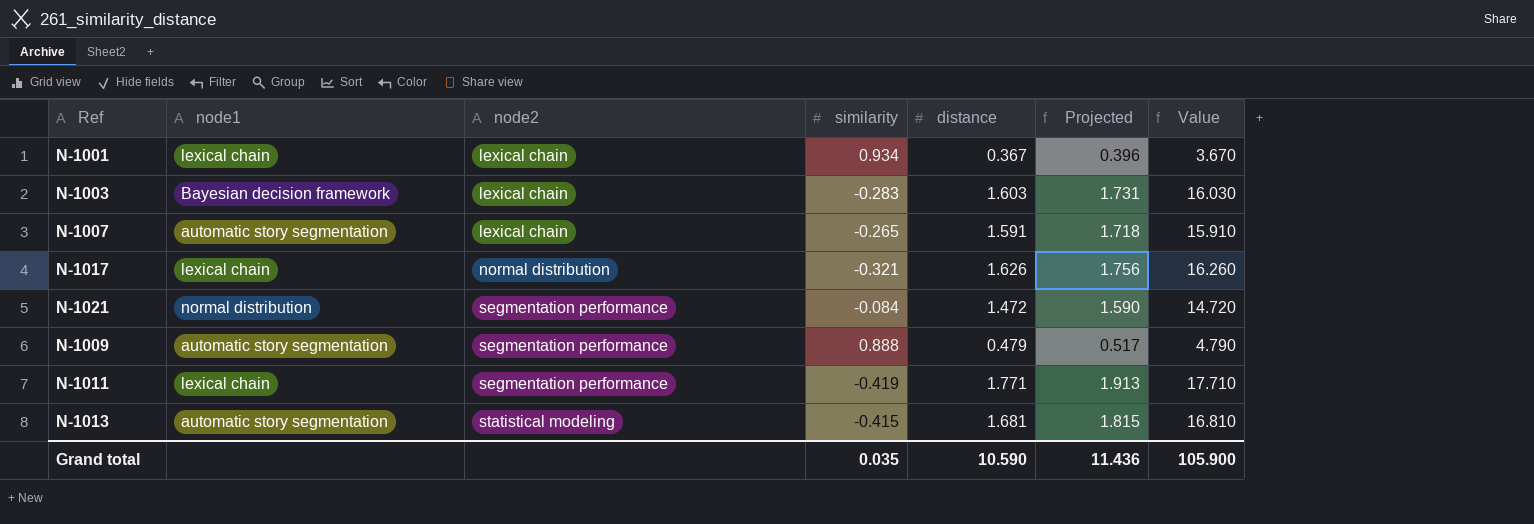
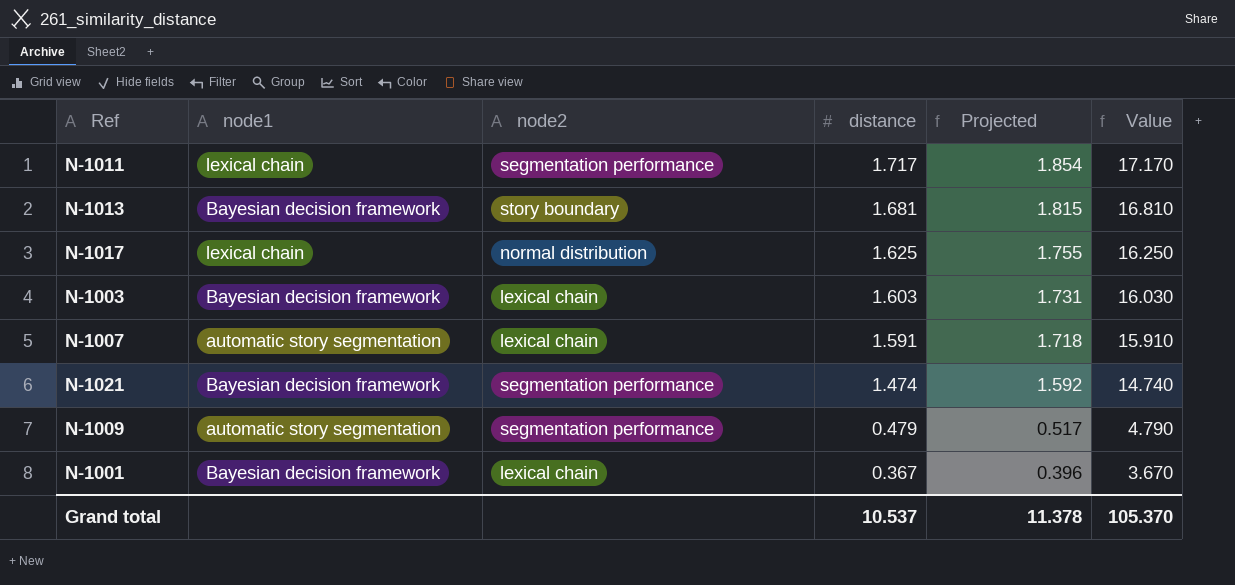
row order: node2 ascending -> distance descending
column similarity | position: 4 -> none
N-1011 | distance: 1.771 -> 1.717
N-1011 | Projected: 1.913 -> 1.854
N-1011 | Value: 17.710 -> 17.170
N-1013 | node1: automatic story segmentation -> Bayesian decision framework
N-1013 | node2: statistical modeling -> story boundary
N-1017 | distance: 1.626 -> 1.625
N-1017 | Projected: 1.756 -> 1.755
N-1017 | Value: 16.260 -> 16.250
N-1021 | node1: normal distribution -> Bayesian decision framework
N-1021 | distance: 1.472 -> 1.474
N-1021 | Projected: 1.590 -> 1.592
N-1021 | Value: 14.720 -> 14.740
N-1001 | node1: lexical chain -> Bayesian decision framework
Grand total | distance: 10.590 -> 10.537
Grand total | Projected: 11.436 -> 11.378
Grand total | Value: 105.900 -> 105.370

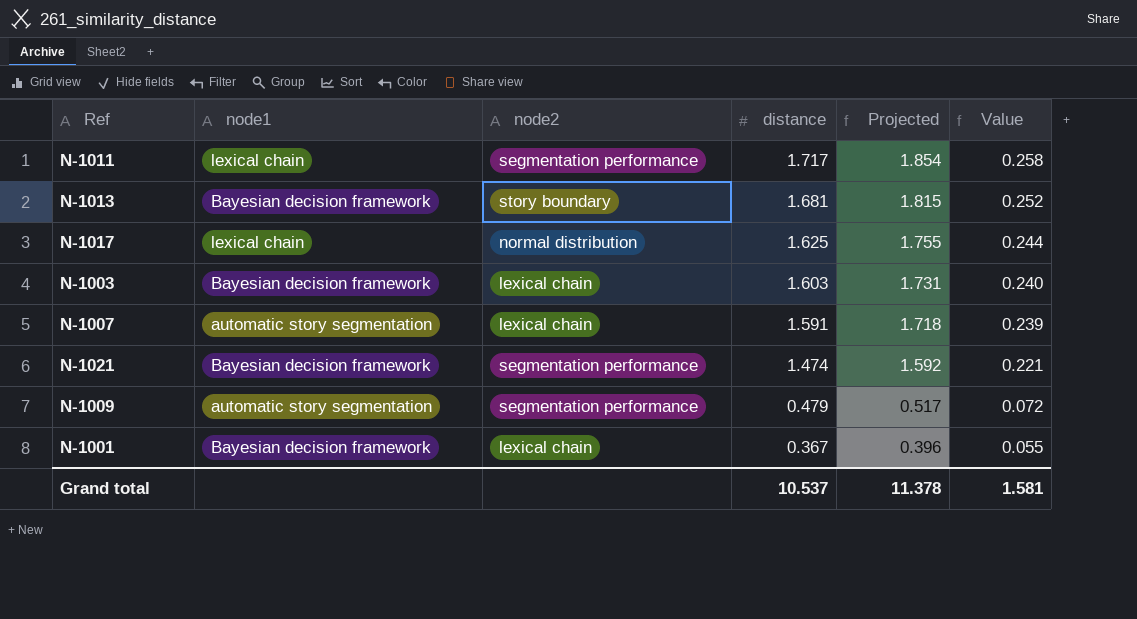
column Value | formula: [distance] * 10 -> [distance] * 0.15
Grand total | Value: 105.370 -> 1.581

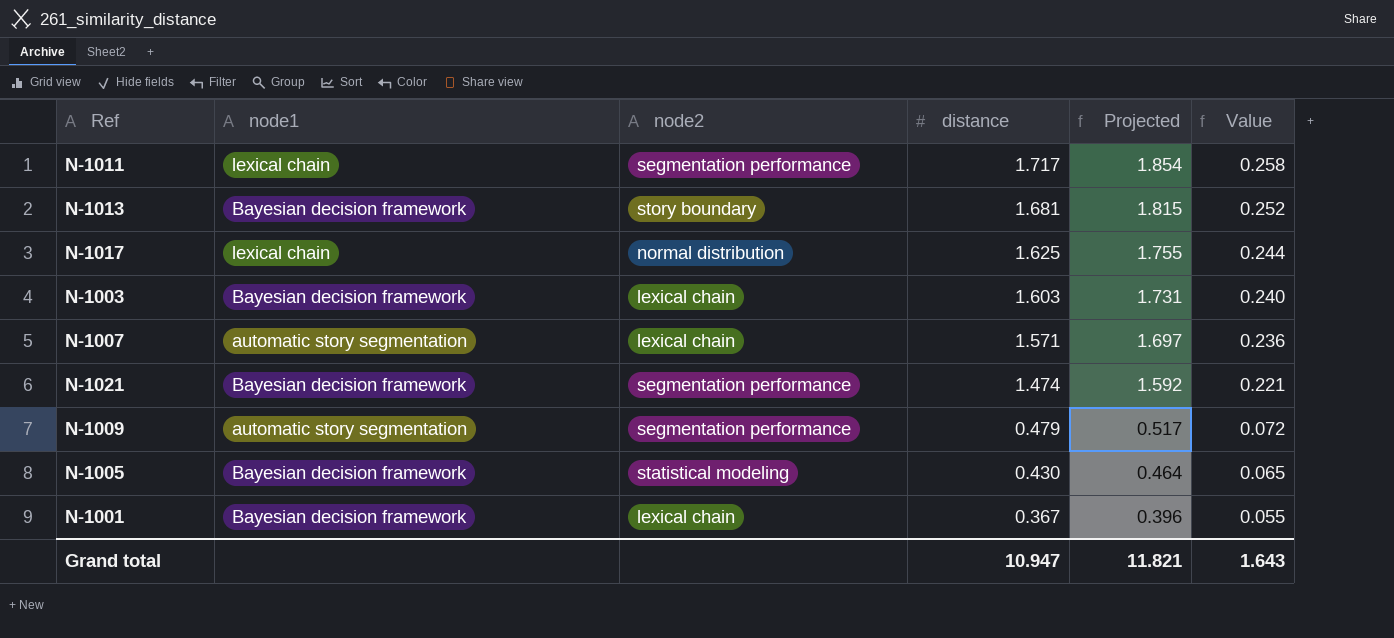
N-1007 | distance: 1.591 -> 1.571
N-1007 | Projected: 1.718 -> 1.697
N-1007 | Value: 0.239 -> 0.236
row N-1005: none -> Bayesian decision framework | statistical modeling | 0.430 | 0.464 | 0.065
Grand total | distance: 10.537 -> 10.947
Grand total | Projected: 11.378 -> 11.821
Grand total | Value: 1.581 -> 1.643

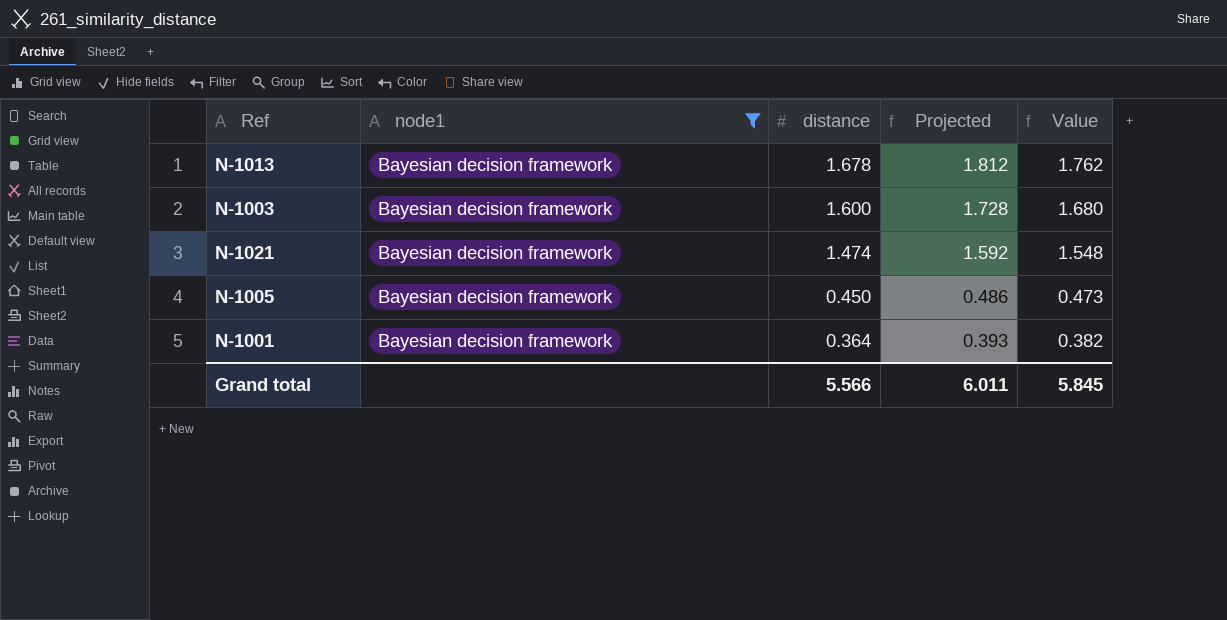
filter: none -> node1 = Bayesian decision framework
column node2 | position: 3 -> none
column Value | formula: [distance] * 0.15 -> [distance] * 1.05
N-1013 | distance: 1.681 -> 1.678
N-1013 | Projected: 1.815 -> 1.812
N-1003 | distance: 1.603 -> 1.600
N-1003 | Projected: 1.731 -> 1.728
N-1005 | distance: 0.430 -> 0.450
N-1005 | Projected: 0.464 -> 0.486
N-1001 | distance: 0.367 -> 0.364
N-1001 | Projected: 0.396 -> 0.393
Grand total | distance: 10.947 -> 5.566
Grand total | Projected: 11.821 -> 6.011
Grand total | Value: 1.643 -> 5.845

